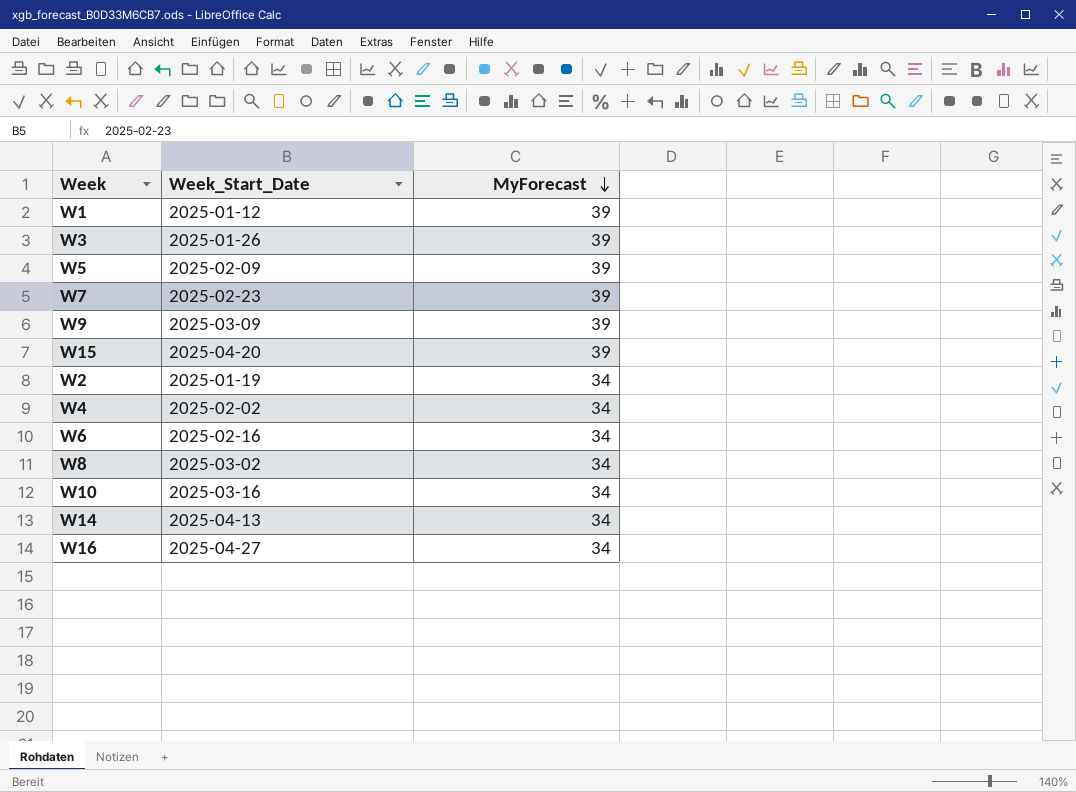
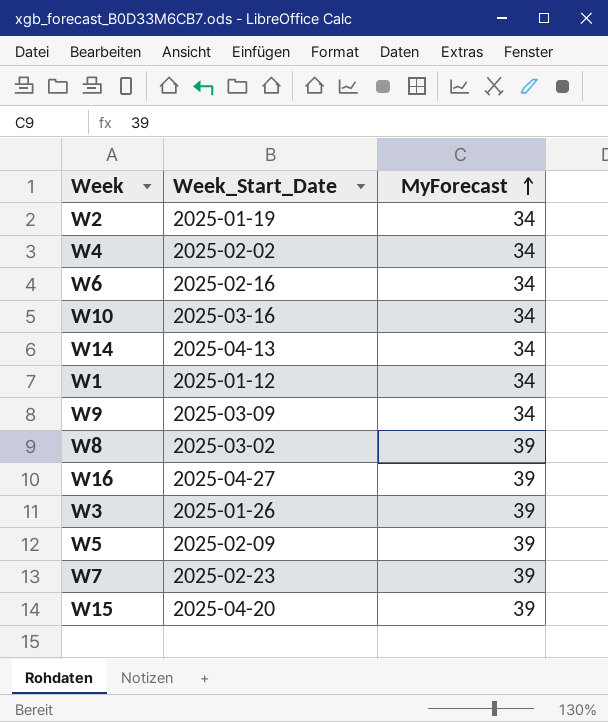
row order: MyForecast descending -> MyForecast ascending
W1 | MyForecast: 39 -> 34
W9 | MyForecast: 39 -> 34
W8 | MyForecast: 34 -> 39
W16 | MyForecast: 34 -> 39

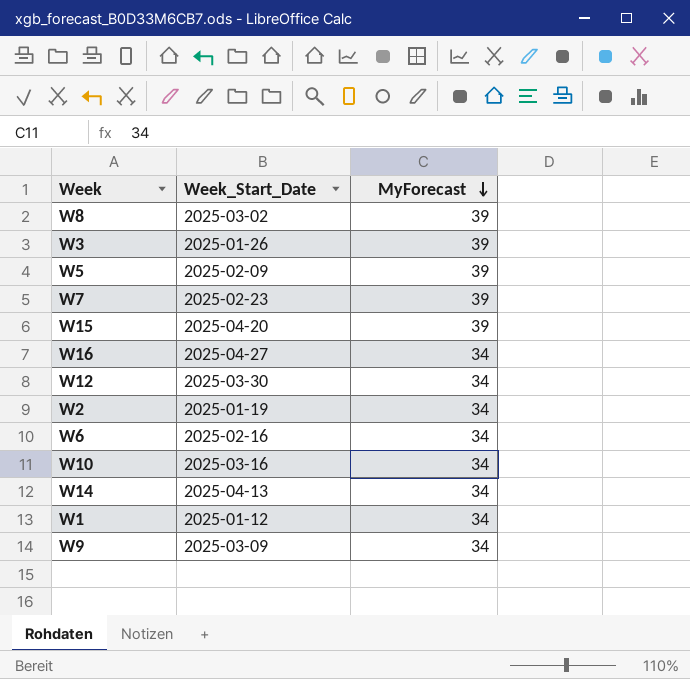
row order: MyForecast ascending -> MyForecast descending
row W4: 2025-02-02 | 34 -> none
W16 | MyForecast: 39 -> 34
row W12: none -> 2025-03-30 | 34

